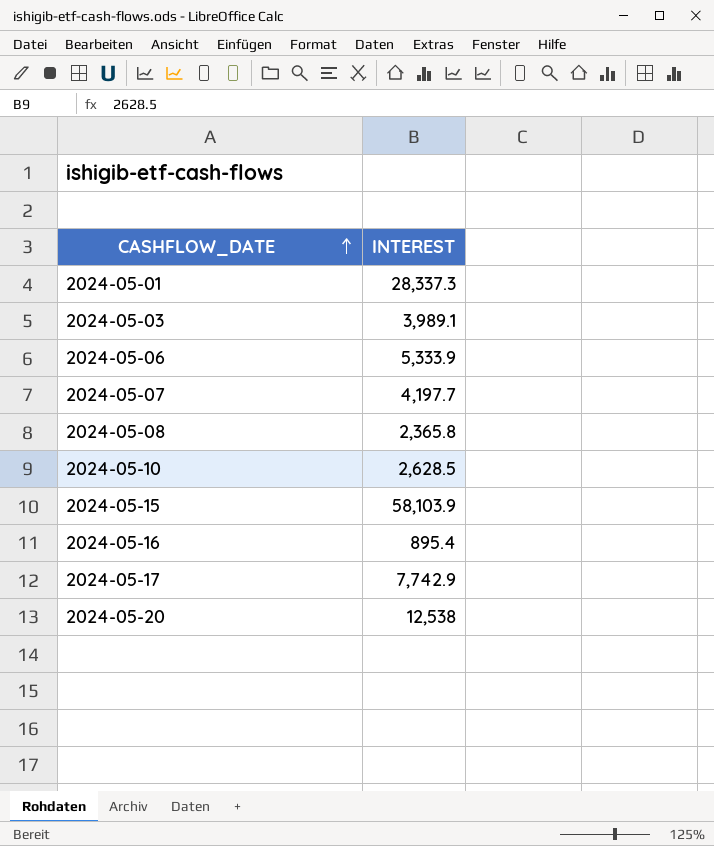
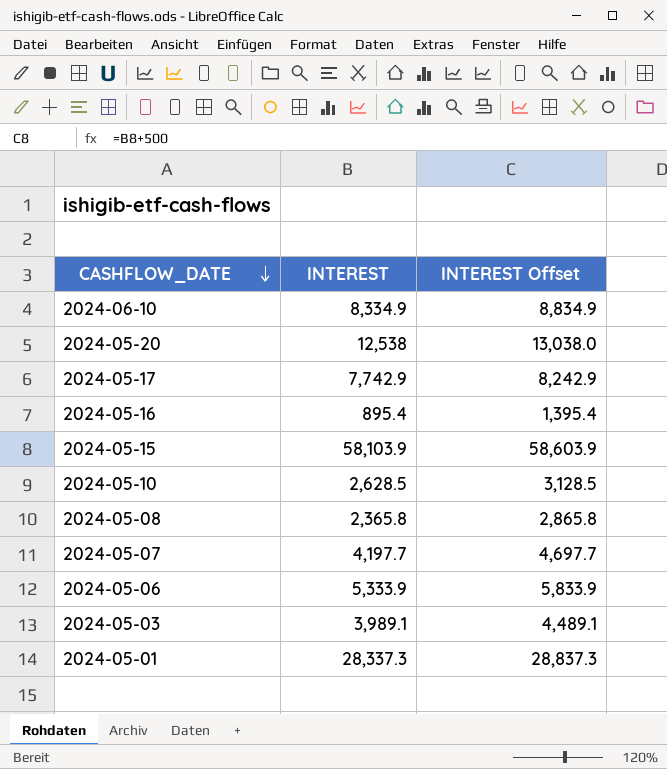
row order: CASHFLOW_DATE ascending -> CASHFLOW_DATE descending
column INTEREST Offset | formula: none -> [INTEREST] + 500
row 2024-06-10: none -> 8,334.9 | 8,834.9

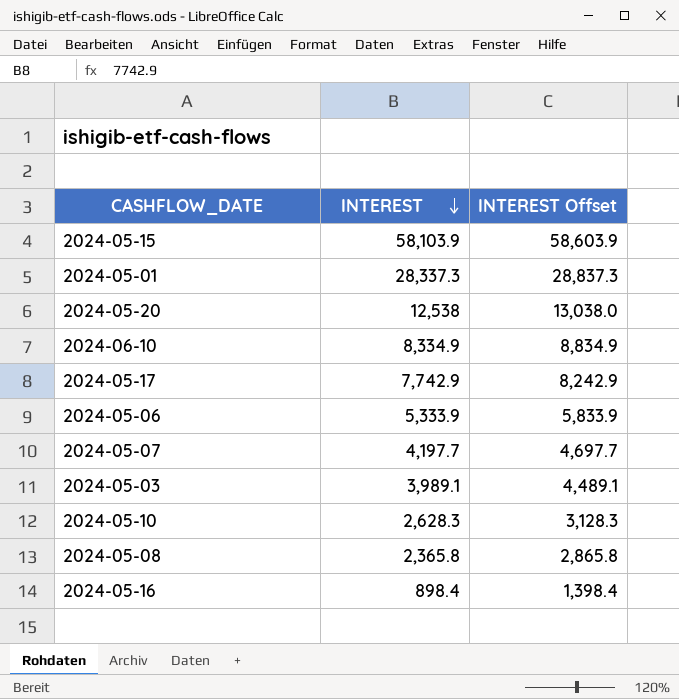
row order: CASHFLOW_DATE descending -> INTEREST descending
2024-05-10 | INTEREST: 2,628.5 -> 2,628.3
2024-05-10 | INTEREST Offset: 3,128.5 -> 3,128.3
2024-05-16 | INTEREST: 895.4 -> 898.4
2024-05-16 | INTEREST Offset: 1,395.4 -> 1,398.4

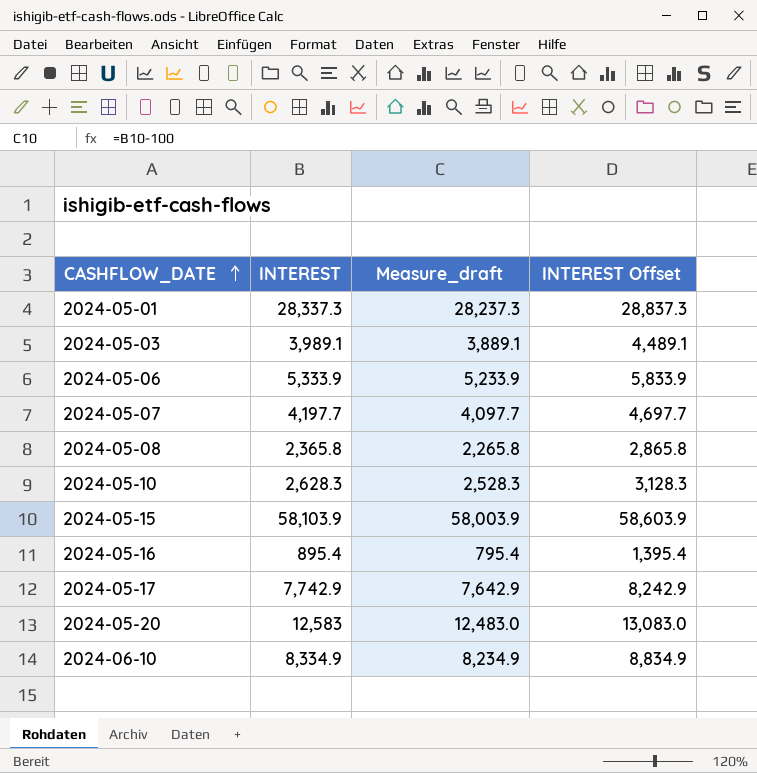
row order: INTEREST descending -> CASHFLOW_DATE ascending
column Measure_draft | formula: none -> [INTEREST] - 100
2024-05-16 | INTEREST: 898.4 -> 895.4
2024-05-16 | INTEREST Offset: 1,398.4 -> 1,395.4
2024-05-20 | INTEREST: 12,538 -> 12,583
2024-05-20 | INTEREST Offset: 13,038.0 -> 13,083.0

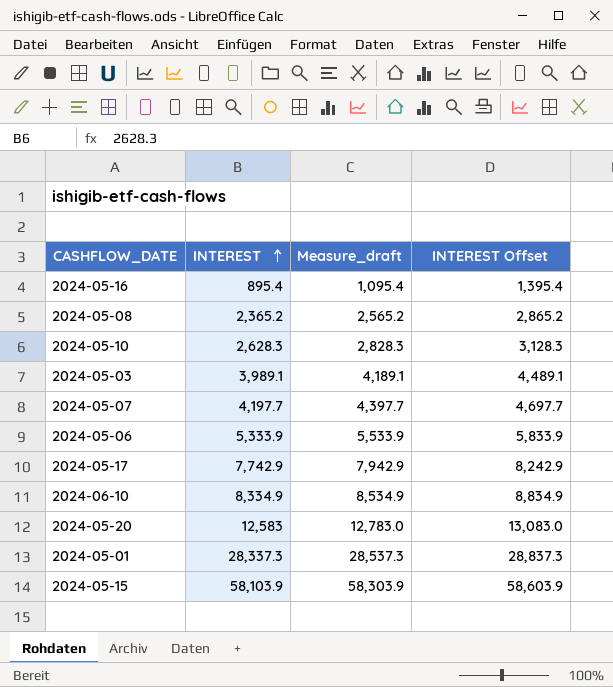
row order: CASHFLOW_DATE ascending -> INTEREST ascending
column Measure_draft | formula: [INTEREST] - 100 -> [INTEREST] + 200
2024-05-08 | INTEREST: 2,365.8 -> 2,365.2
2024-05-08 | INTEREST Offset: 2,865.8 -> 2,865.2

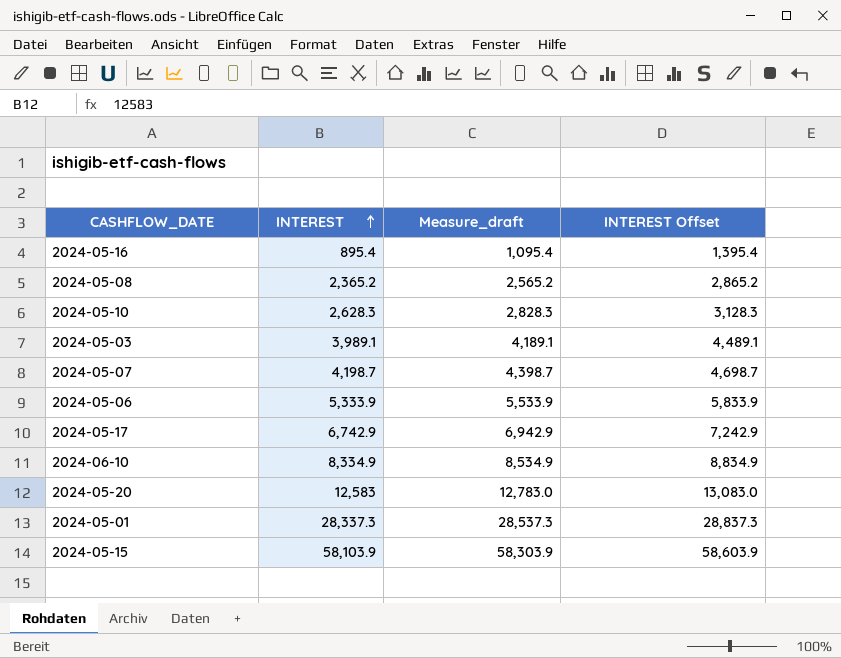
2024-05-07 | INTEREST: 4,197.7 -> 4,198.7
2024-05-07 | Measure_draft: 4,397.7 -> 4,398.7
2024-05-07 | INTEREST Offset: 4,697.7 -> 4,698.7
2024-05-17 | INTEREST: 7,742.9 -> 6,742.9
2024-05-17 | Measure_draft: 7,942.9 -> 6,942.9
2024-05-17 | INTEREST Offset: 8,242.9 -> 7,242.9

